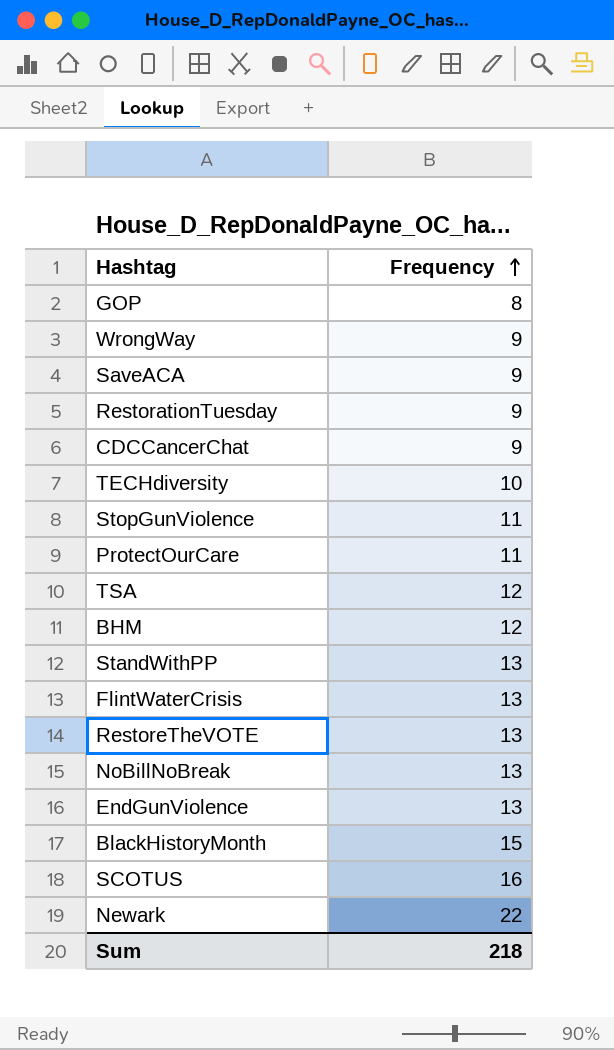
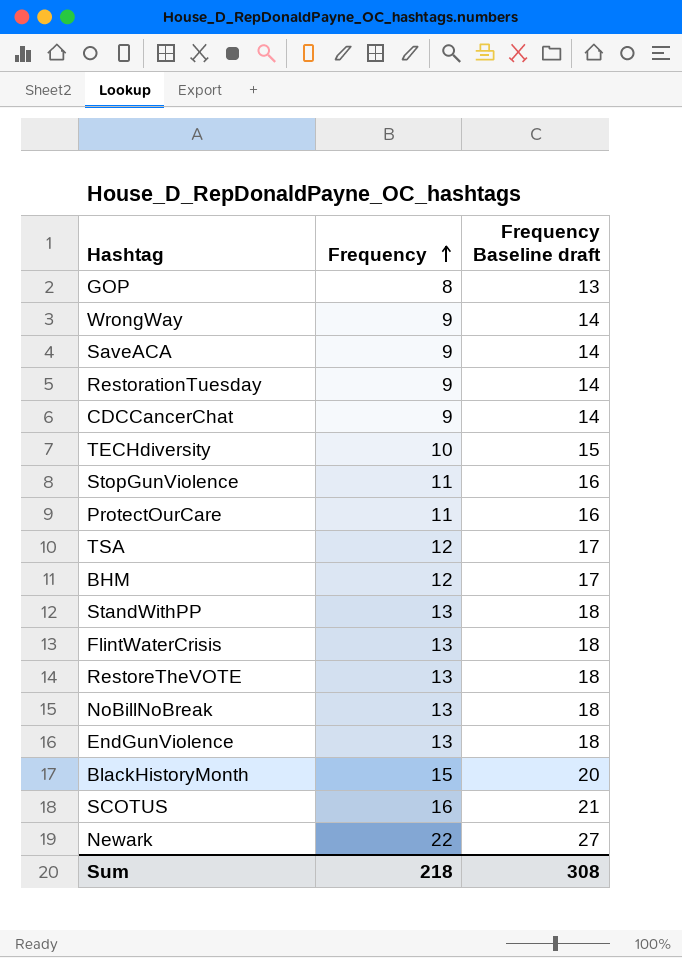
column Frequency Baseline draft | formula: none -> [Frequency] + 5

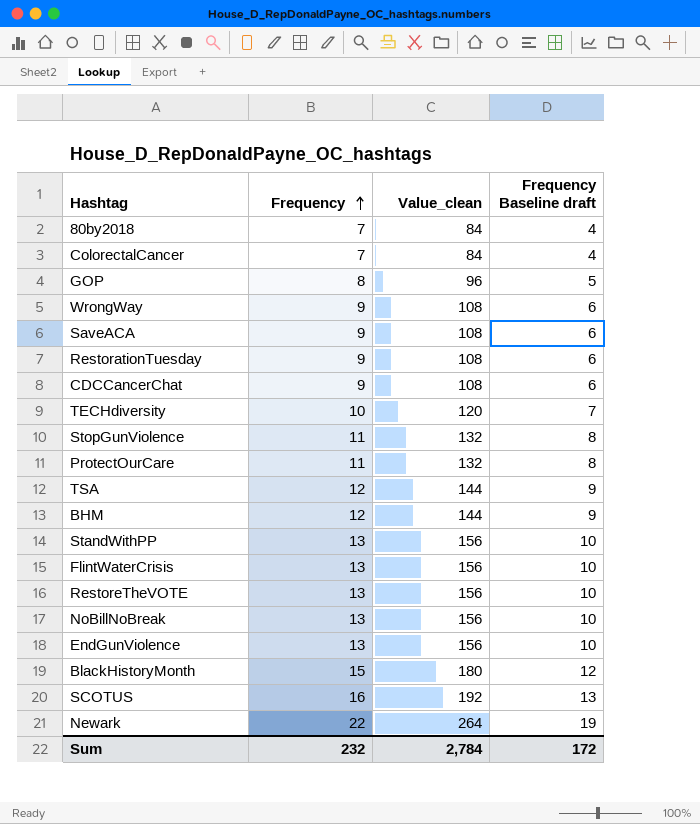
column Value_clean | formula: none -> [Frequency] * 12
column Frequency Baseline draft | formula: [Frequency] + 5 -> [Frequency] - 3
row 80by2018: none -> 7 | 84 | 4
row ColorectalCancer: none -> 7 | 84 | 4
Sum | Frequency: 218 -> 232
Sum | Frequency Baseline draft: 308 -> 172

